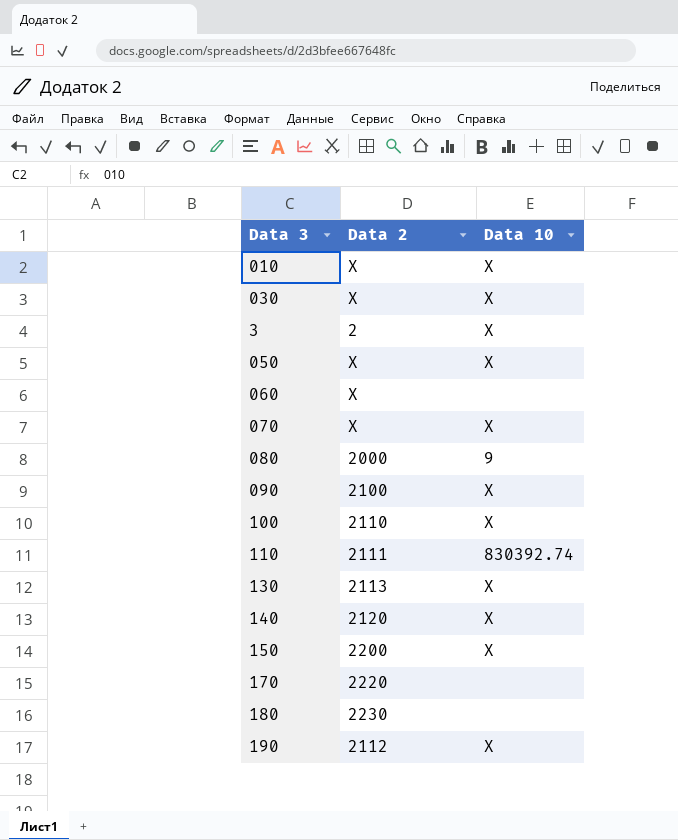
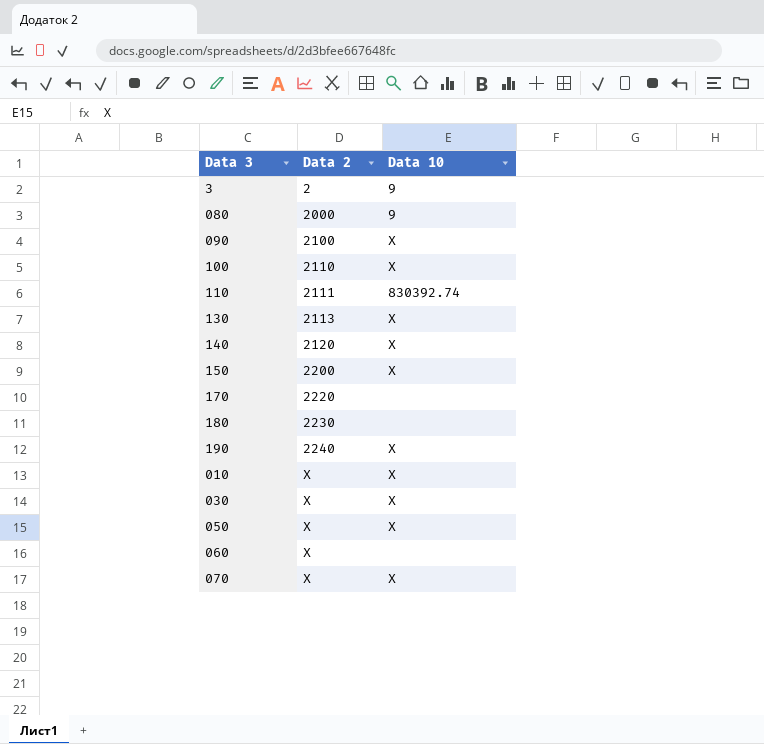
row order: none -> Data 2 ascending
3 | Data 10: X -> 9
190 | Data 2: 2112 -> 2240

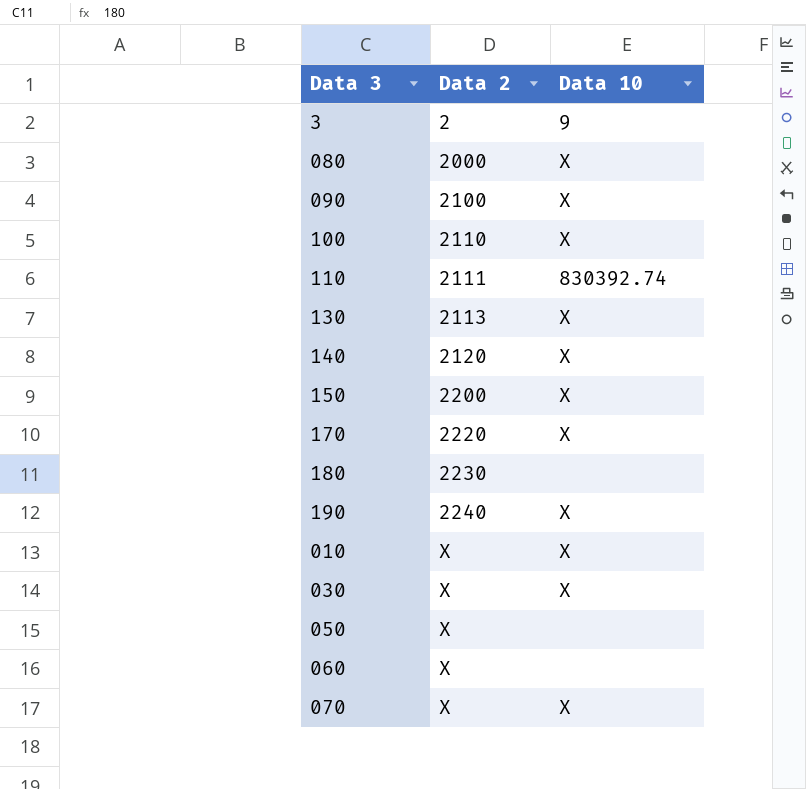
080 | Data 10: 9 -> X
170 | Data 10: none -> X
050 | Data 10: X -> none

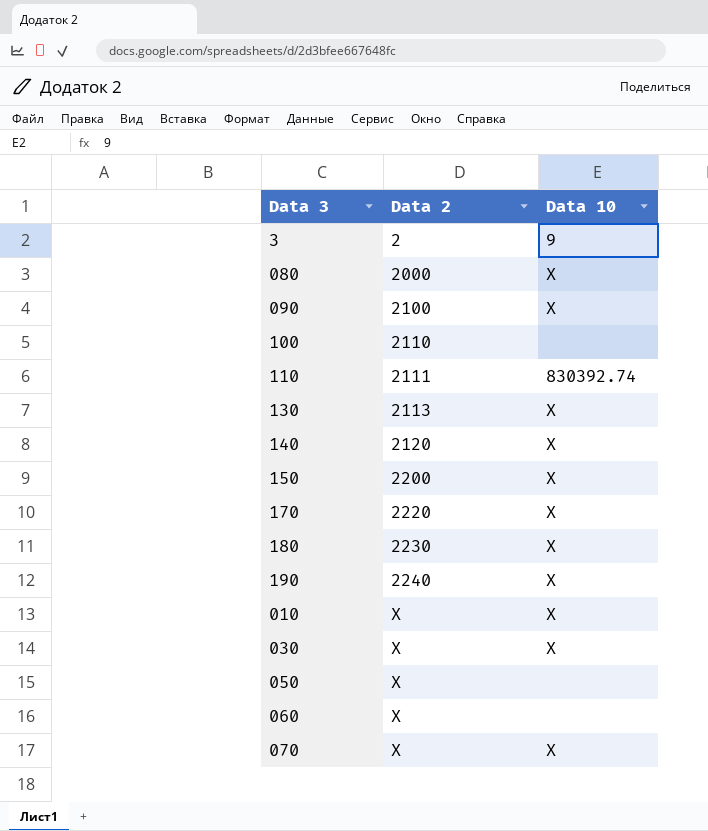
100 | Data 10: X -> none
180 | Data 10: none -> X

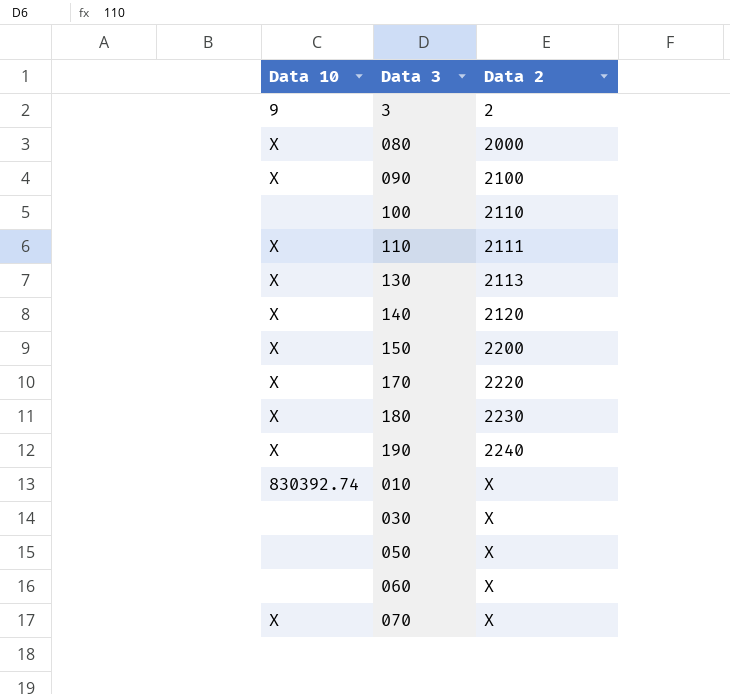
column Data 10 | position: 3 -> 1
110 | Data 10: 830392.74 -> X
010 | Data 10: X -> 830392.74
030 | Data 10: X -> none

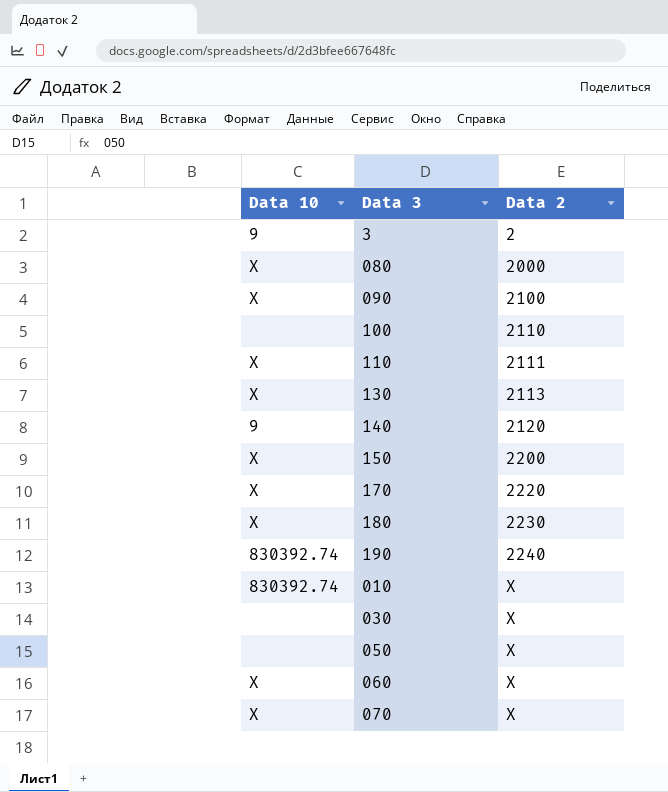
140 | Data 10: X -> 9
190 | Data 10: X -> 830392.74
060 | Data 10: none -> X

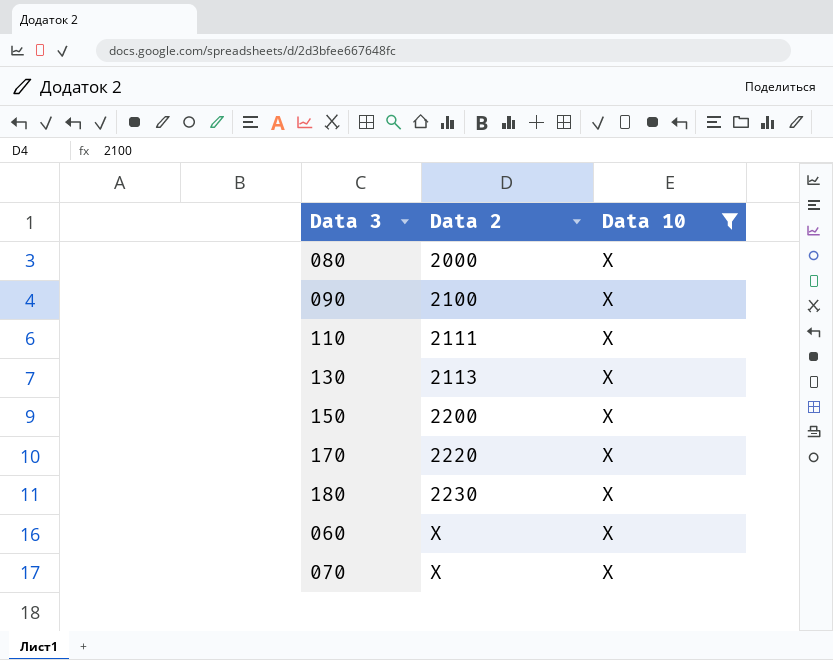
filter: none -> Data 10 = X
column Data 10 | position: 1 -> 3

